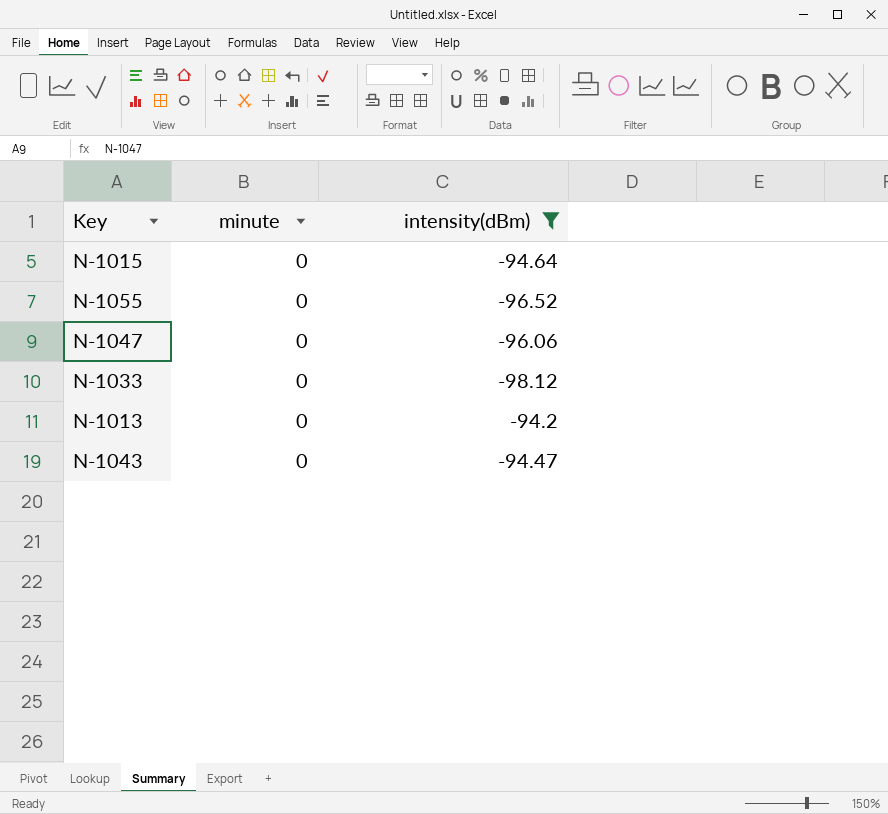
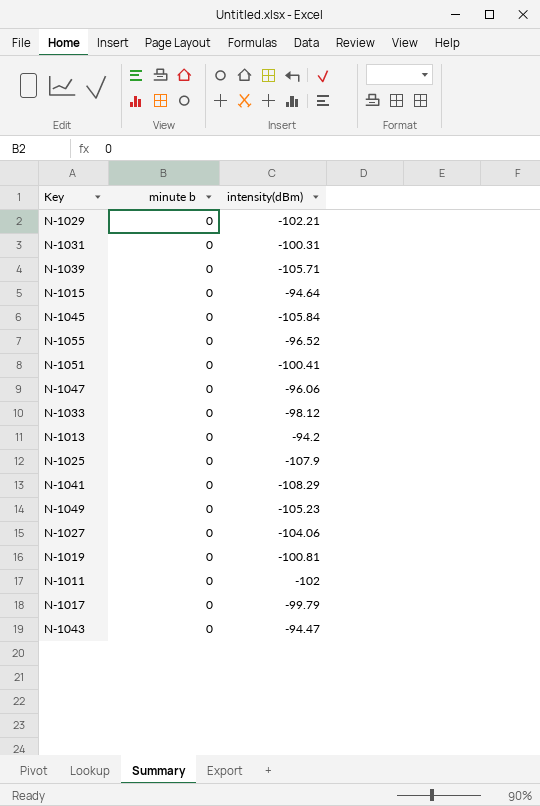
filter: intensity(dBm) >= -98.12 -> none
column name: minute -> minute b

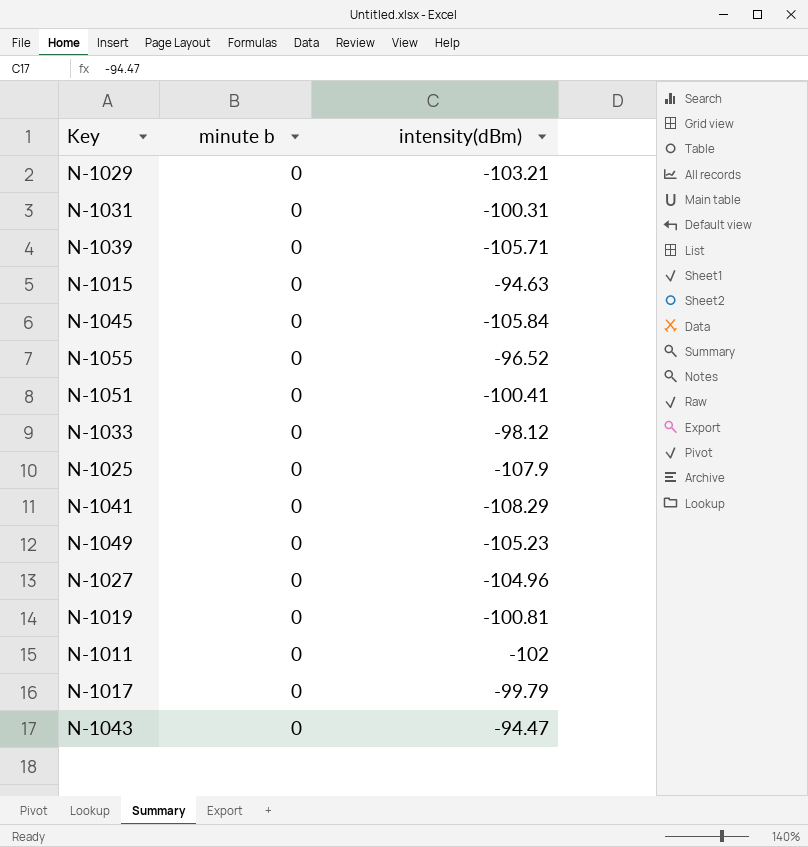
row N-1047: 0 | -96.06 -> none
row N-1013: 0 | -94.2 -> none
N-1029 | intensity(dBm): -102.21 -> -103.21
N-1015 | intensity(dBm): -94.64 -> -94.63
N-1027 | intensity(dBm): -104.06 -> -104.96

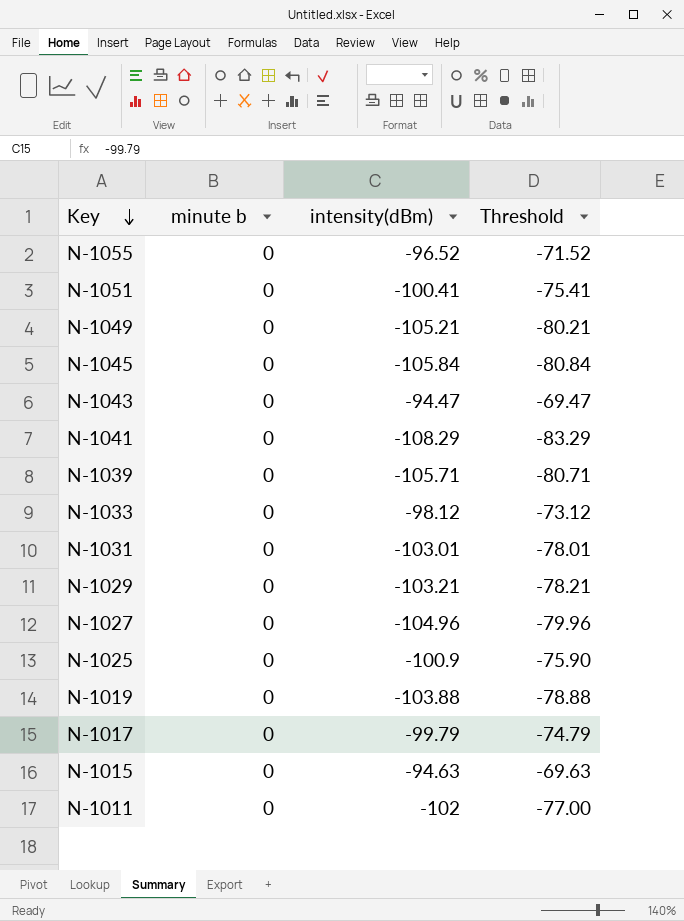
row order: none -> Key descending
column Threshold | formula: none -> [intensity(dBm)] + 25
N-1049 | intensity(dBm): -105.23 -> -105.21
N-1031 | intensity(dBm): -100.31 -> -103.01
N-1025 | intensity(dBm): -107.9 -> -100.9
N-1019 | intensity(dBm): -100.81 -> -103.88

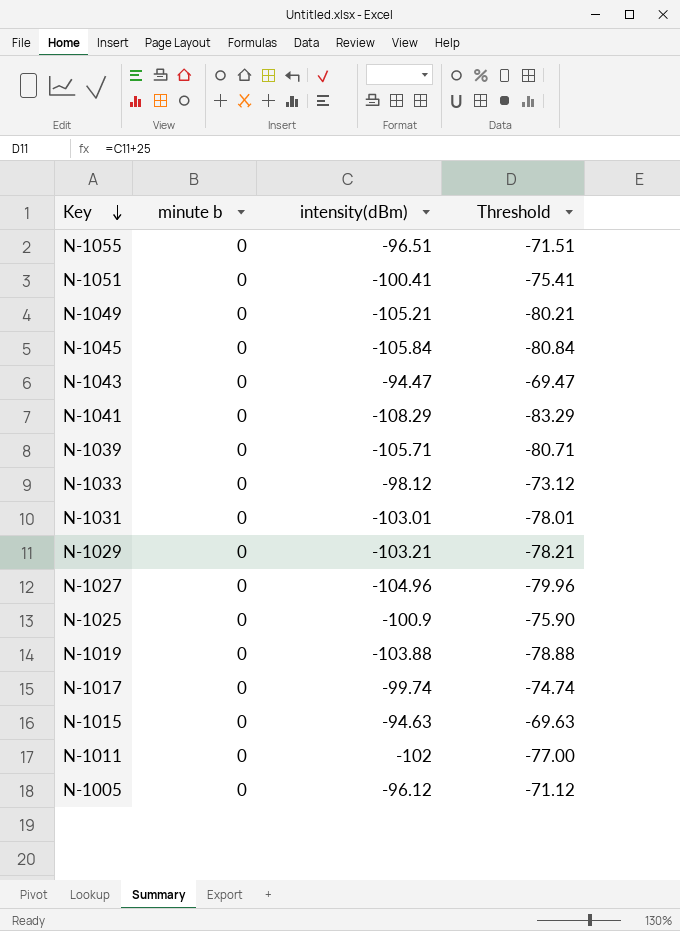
N-1055 | intensity(dBm): -96.52 -> -96.51
N-1055 | Threshold: -71.52 -> -71.51
N-1017 | intensity(dBm): -99.79 -> -99.74
N-1017 | Threshold: -74.79 -> -74.74
row N-1005: none -> 0 | -96.12 | -71.12

